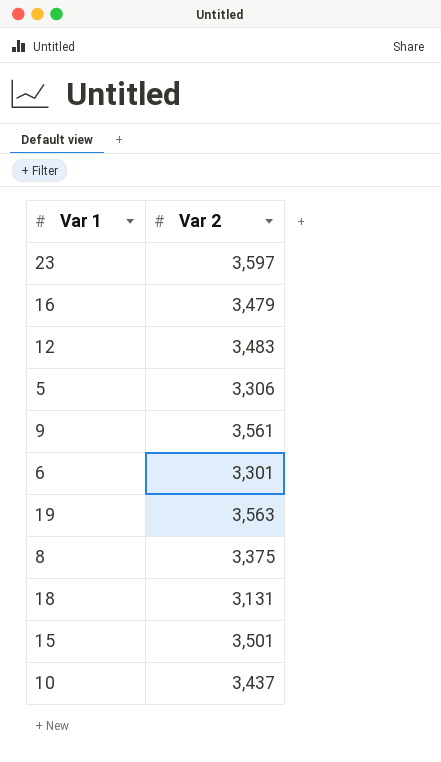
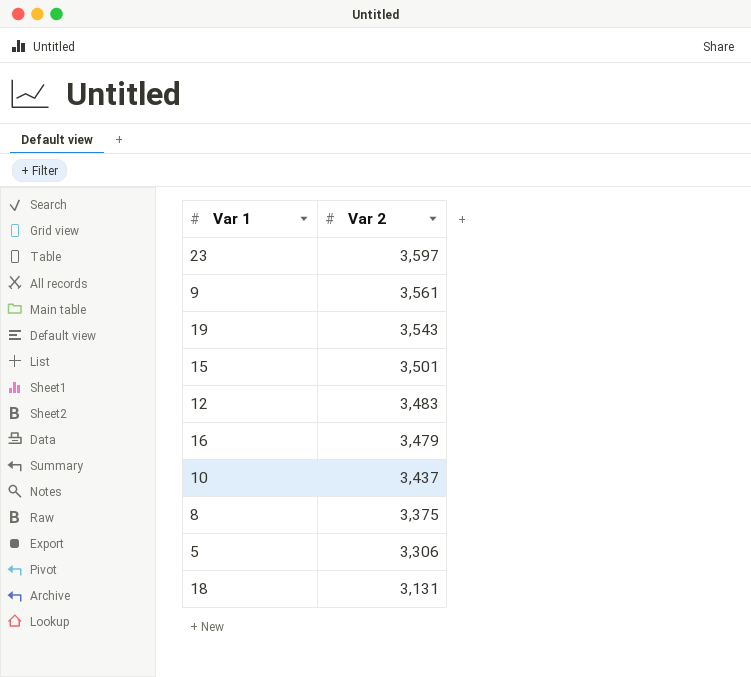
row order: none -> Var 2 descending
row 6: 3,301 -> none
19 | Var 2: 3,563 -> 3,543

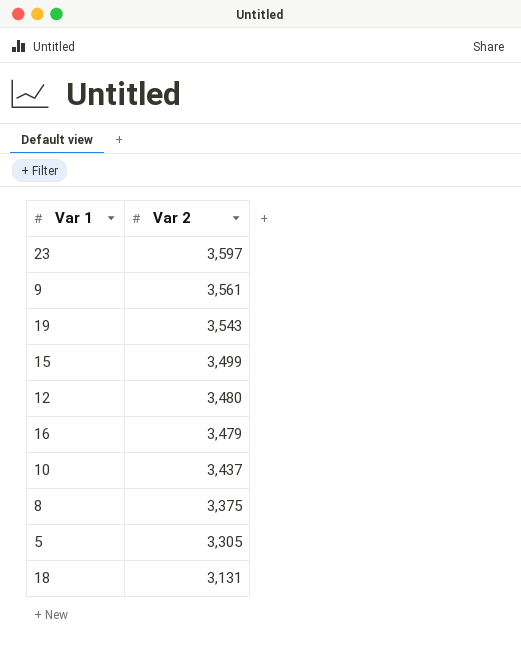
15 | Var 2: 3,501 -> 3,499
12 | Var 2: 3,483 -> 3,480
5 | Var 2: 3,306 -> 3,305

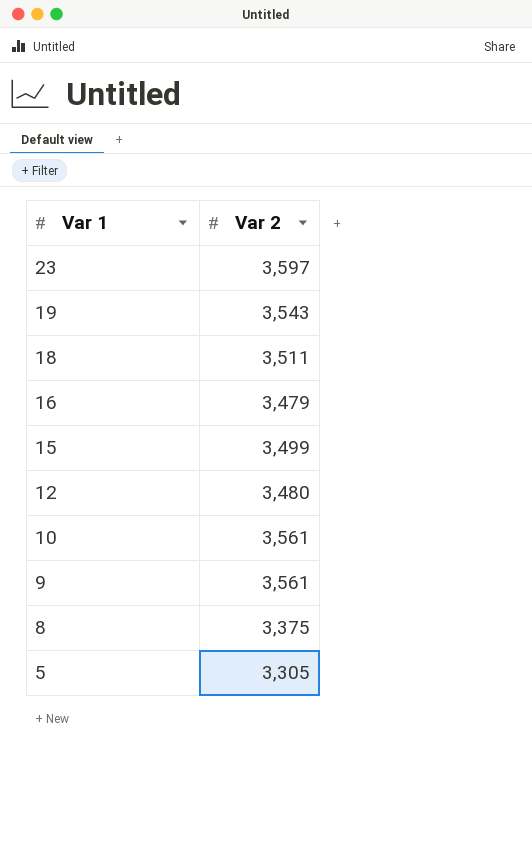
row order: Var 2 descending -> Var 1 descending
18 | Var 2: 3,131 -> 3,511
10 | Var 2: 3,437 -> 3,561

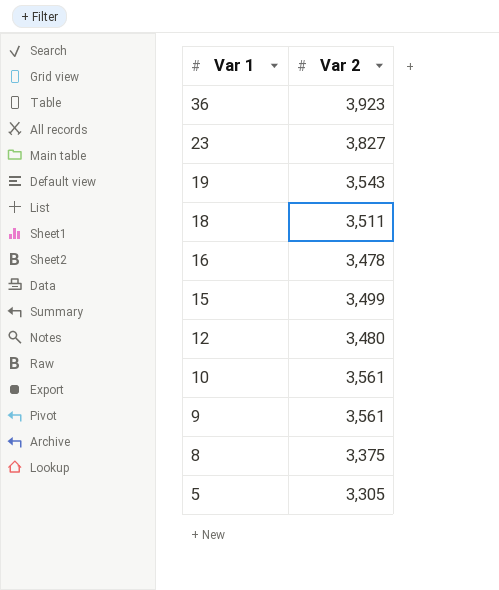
row 36: none -> 3,923
23 | Var 2: 3,597 -> 3,827
16 | Var 2: 3,479 -> 3,478

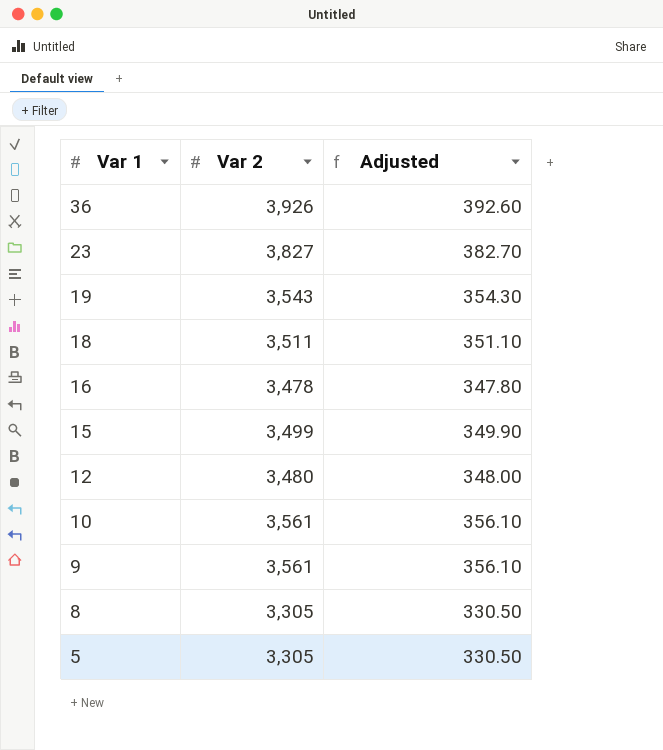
column Adjusted | formula: none -> [Var 2] * 0.1
36 | Var 2: 3,923 -> 3,926
8 | Var 2: 3,375 -> 3,305

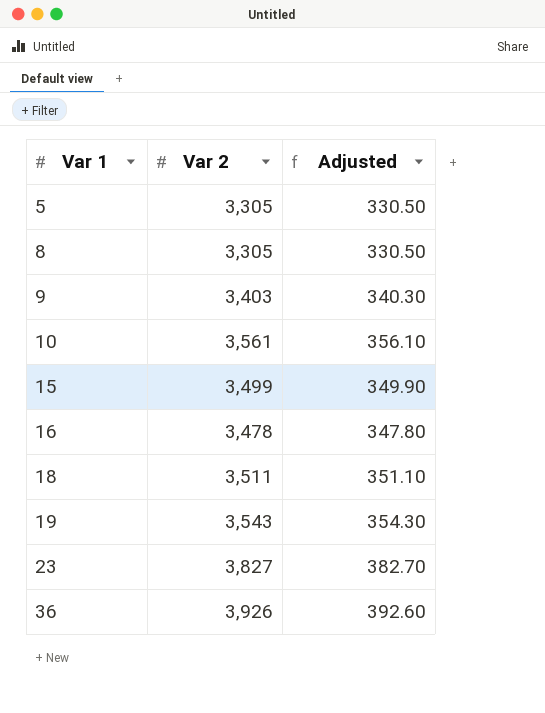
row order: Var 1 descending -> Var 1 ascending
row 12: 3,480 | 348.00 -> none
9 | Var 2: 3,561 -> 3,403
9 | Adjusted: 356.10 -> 340.30

